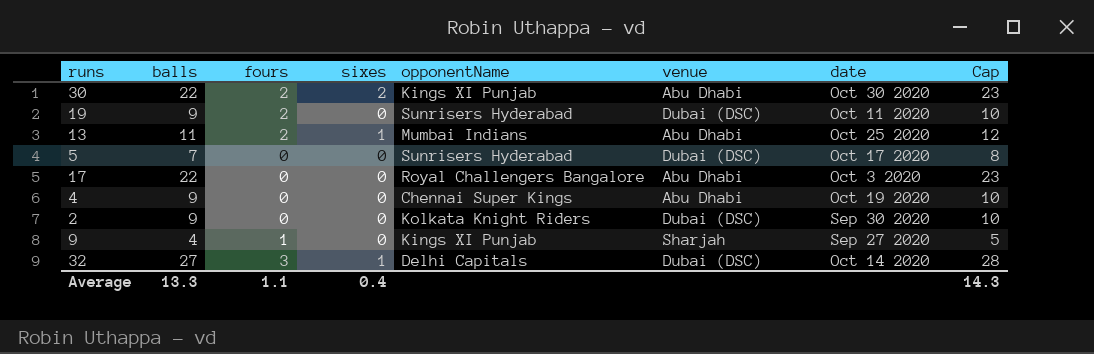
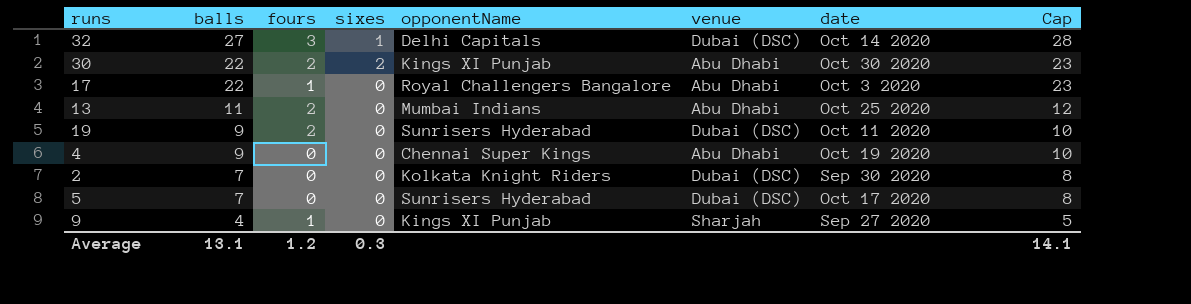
row order: none -> balls descending
17 | fours: 0 -> 1
13 | sixes: 1 -> 0
2 | balls: 9 -> 7
2 | Cap: 10 -> 8
Average | balls: 13.3 -> 13.1
Average | fours: 1.1 -> 1.2
Average | sixes: 0.4 -> 0.3
Average | Cap: 14.3 -> 14.1

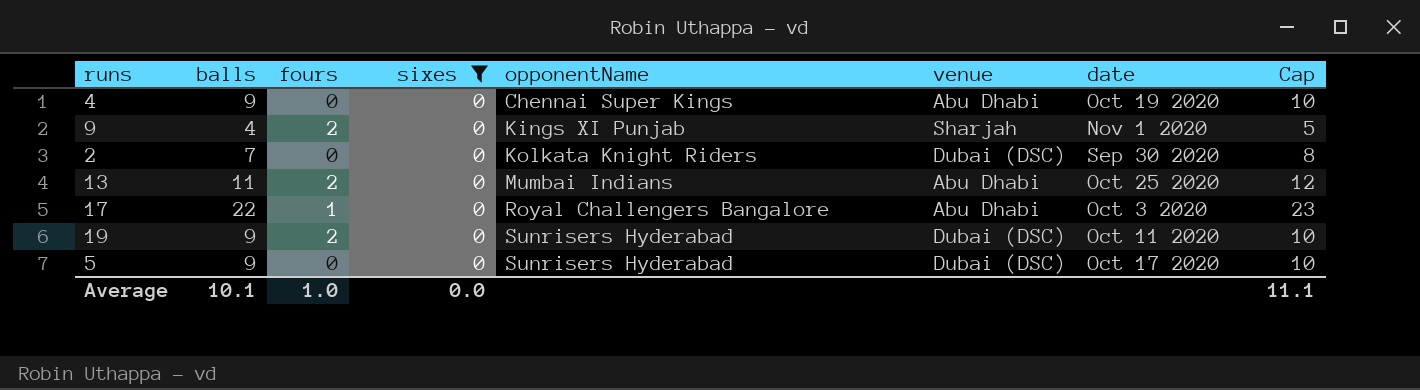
filter: none -> sixes = 0
row order: balls descending -> opponentName ascending
9 | fours: 1 -> 2
9 | date: Sep 27 2020 -> Nov 1 2020
5 | balls: 7 -> 9
5 | Cap: 8 -> 10
Average | balls: 13.1 -> 10.1
Average | fours: 1.2 -> 1.0
Average | sixes: 0.3 -> 0.0
Average | Cap: 14.1 -> 11.1

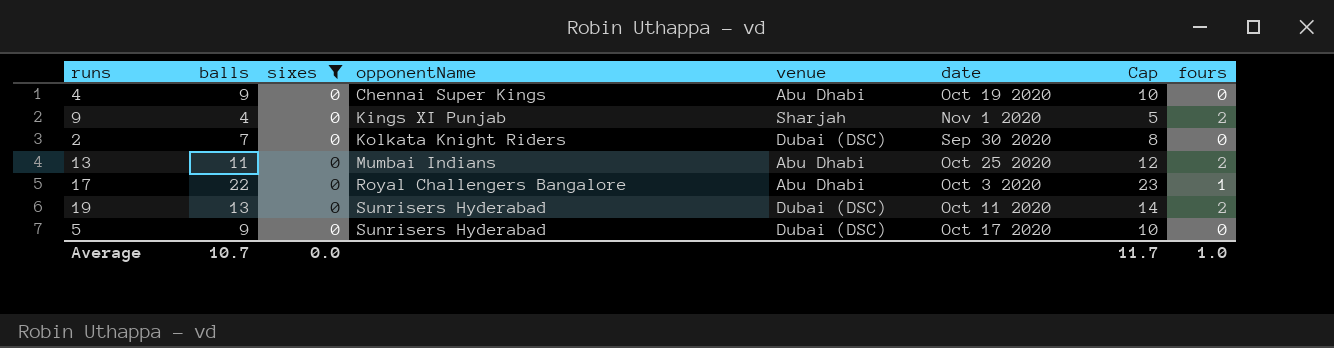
column fours | position: 3 -> 8
19 | balls: 9 -> 13
19 | Cap: 10 -> 14
Average | balls: 10.1 -> 10.7
Average | Cap: 11.1 -> 11.7

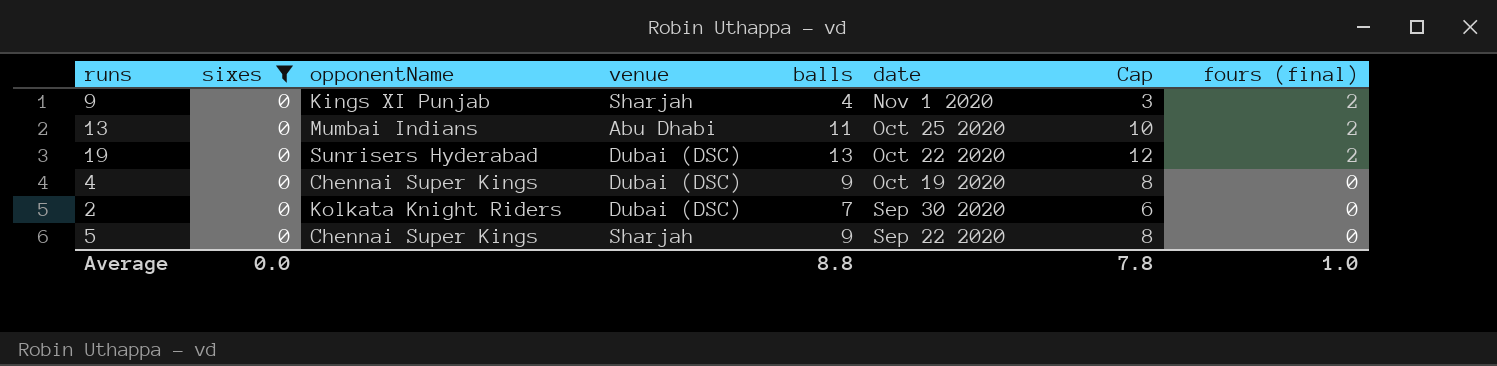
row order: opponentName ascending -> date descending
column balls | position: 2 -> 5
column Cap | formula: [balls] + 1 -> [balls] - 1
column name: fours -> fours (final)
row 17: 22 | 0 | Royal Challengers Bangalore | Abu Dhabi | Oct 3 2020 | 23 | 1 -> none
19 | date: Oct 11 2020 -> Oct 22 2020
4 | venue: Abu Dhabi -> Dubai (DSC)
5 | opponentName: Sunrisers Hyderabad -> Chennai Super Kings
5 | venue: Dubai (DSC) -> Sharjah
5 | date: Oct 17 2020 -> Sep 22 2020
Average | balls: 10.7 -> 8.8
Average | Cap: 11.7 -> 7.8

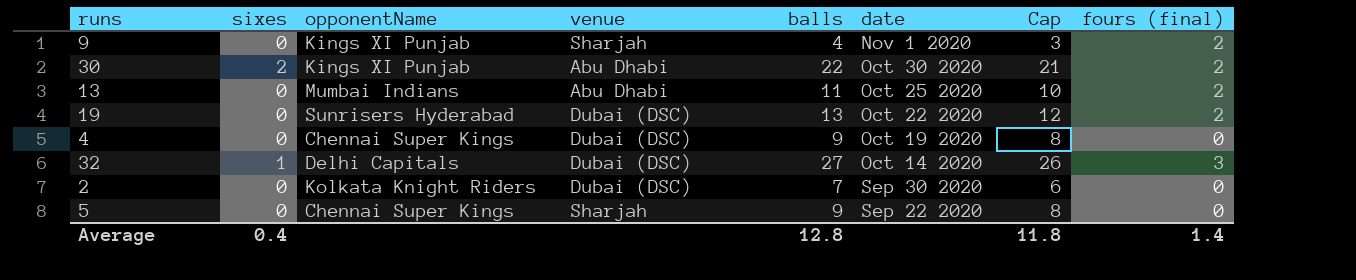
filter: sixes = 0 -> none
Average | sixes: 0.0 -> 0.4
Average | balls: 8.8 -> 12.8
Average | Cap: 7.8 -> 11.8
Average | fours (final): 1.0 -> 1.4

